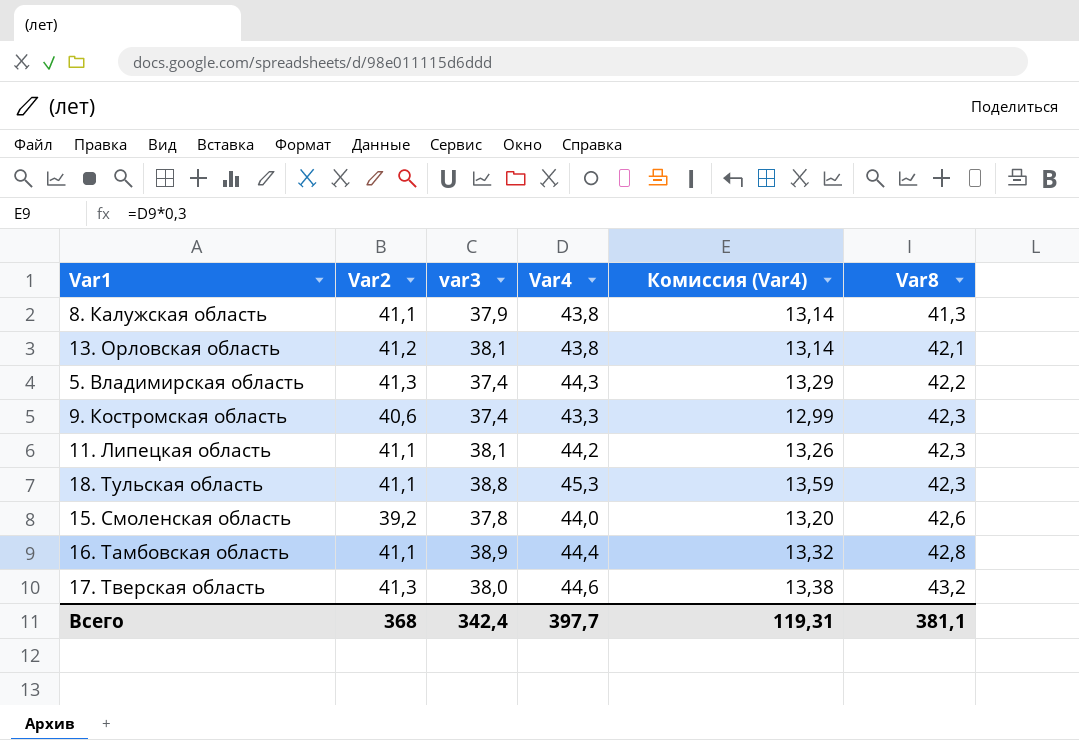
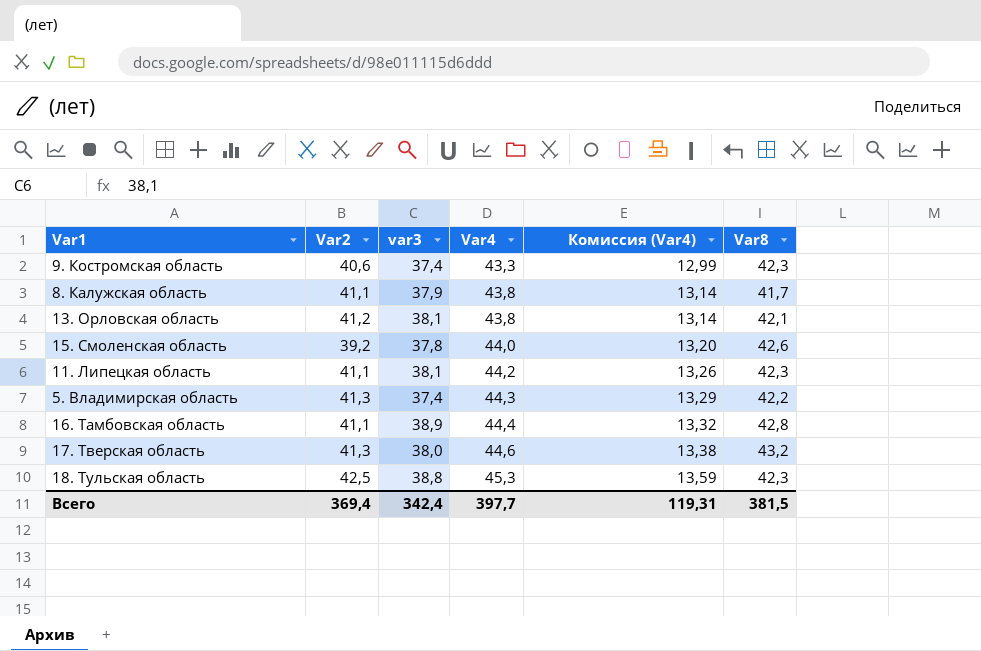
row order: Var8 ascending -> Var4 ascending
8. Калужская область | Var8: 41,3 -> 41,7
18. Тульская область | Var2: 41,1 -> 42,5
Всего | Var2: 368 -> 369,4
Всего | Var8: 381,1 -> 381,5

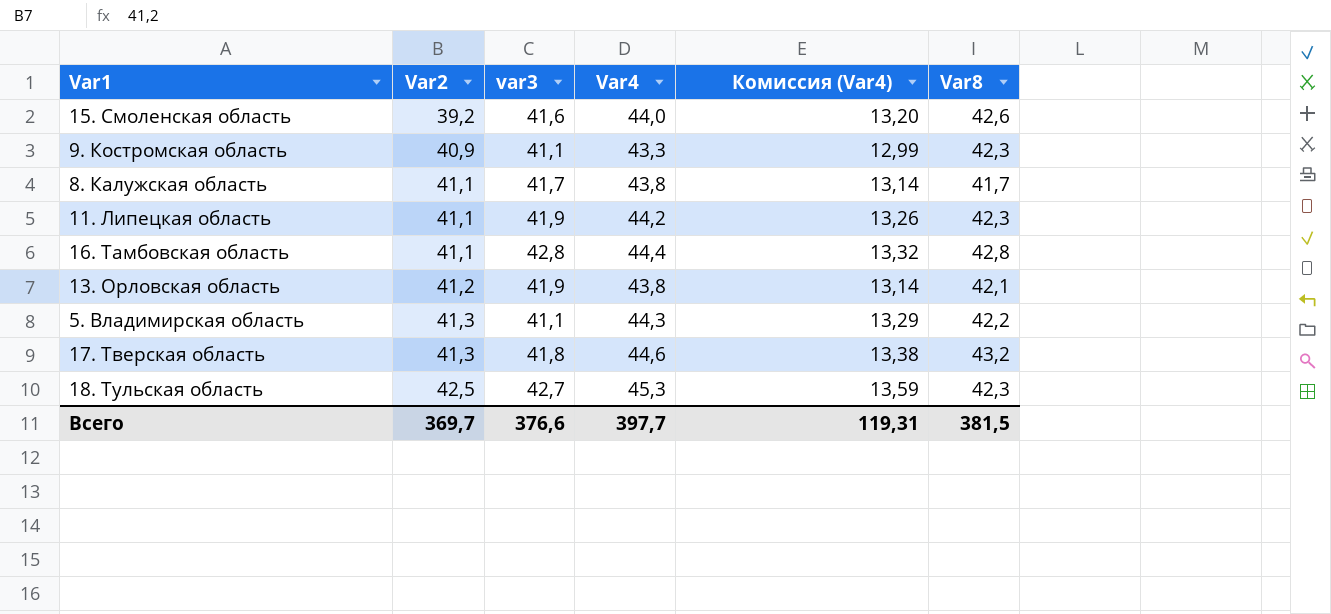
row order: Var4 ascending -> Var2 ascending
15. Смоленская область | var3: 37,8 -> 41,6
9. Костромская область | Var2: 40,6 -> 40,9
9. Костромская область | var3: 37,4 -> 41,1
8. Калужская область | var3: 37,9 -> 41,7
11. Липецкая область | var3: 38,1 -> 41,9
16. Тамбовская область | var3: 38,9 -> 42,8
13. Орловская область | var3: 38,1 -> 41,9
5. Владимирская область | var3: 37,4 -> 41,1
17. Тверская область | var3: 38,0 -> 41,8
18. Тульская область | var3: 38,8 -> 42,7
Всего | Var2: 369,4 -> 369,7
Всего | var3: 342,4 -> 376,6

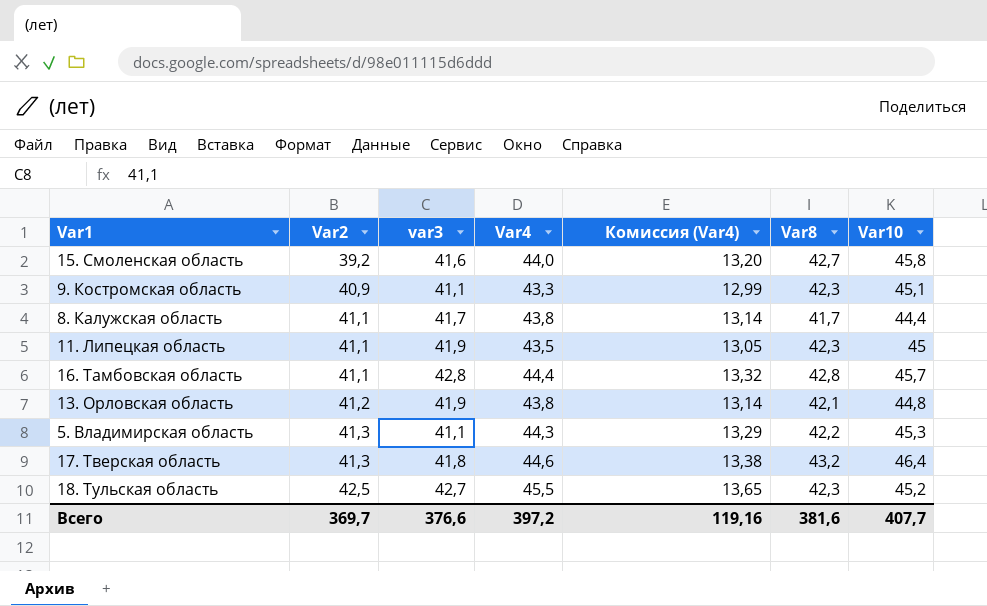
column Var10 | position: none -> 7
15. Смоленская область | Var8: 42,6 -> 42,7
11. Липецкая область | Var4: 44,2 -> 43,5
11. Липецкая область | Комиссия (Var4): 13,26 -> 13,05
18. Тульская область | Var4: 45,3 -> 45,5
18. Тульская область | Комиссия (Var4): 13,59 -> 13,65
Всего | Var4: 397,7 -> 397,2
Всего | Комиссия (Var4): 119,31 -> 119,16
Всего | Var8: 381,5 -> 381,6

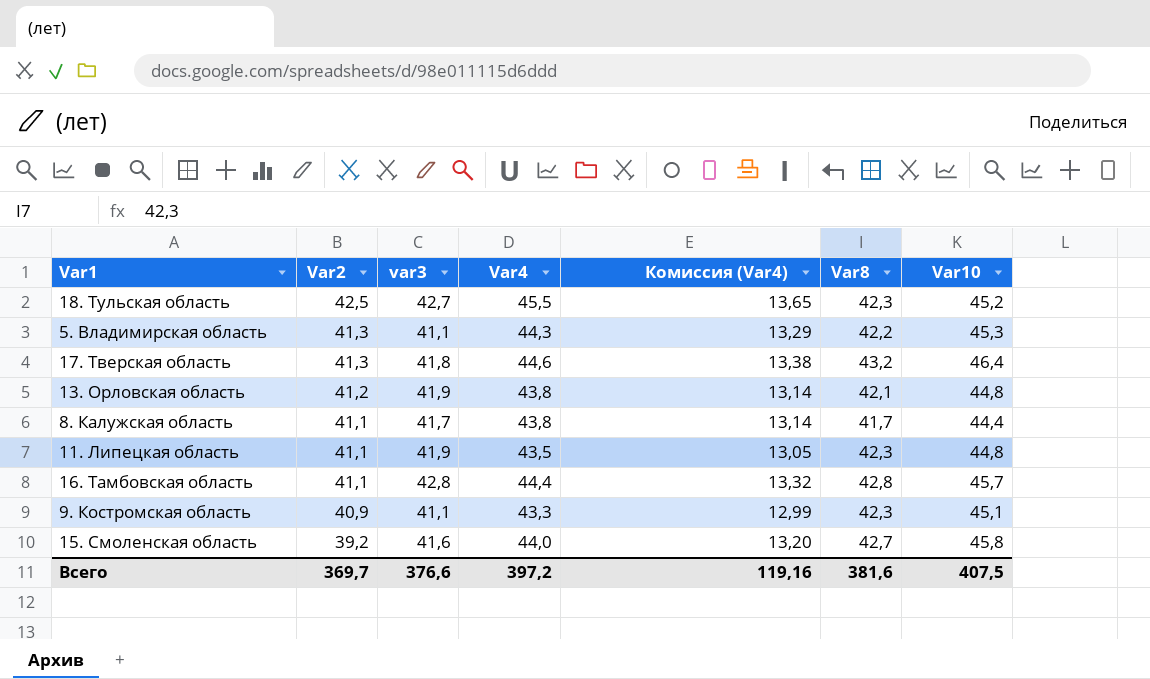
row order: Var2 ascending -> Var2 descending
11. Липецкая область | Var10: 45 -> 44,8
Всего | Var10: 407,7 -> 407,5

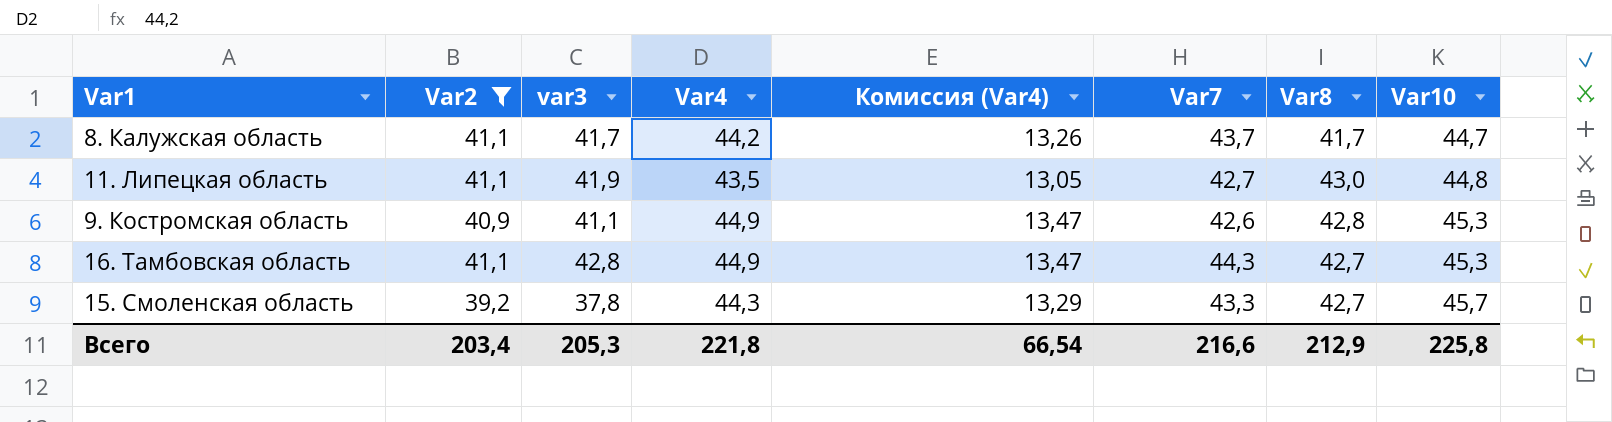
filter: none -> Var2 <= 41,1
row order: Var2 descending -> Var10 ascending
column Var7 | position: none -> 6
8. Калужская область | Var4: 43,8 -> 44,2
8. Калужская область | Комиссия (Var4): 13,14 -> 13,26
8. Калужская область | Var10: 44,4 -> 44,7
11. Липецкая область | Var8: 42,3 -> 43,0
9. Костромская область | Var4: 43,3 -> 44,9
9. Костромская область | Комиссия (Var4): 12,99 -> 13,47
9. Костромская область | Var8: 42,3 -> 42,8
9. Костромская область | Var10: 45,1 -> 45,3
16. Тамбовская область | Var4: 44,4 -> 44,9
16. Тамбовская область | Комиссия (Var4): 13,32 -> 13,47
16. Тамбовская область | Var8: 42,8 -> 42,7
16. Тамбовская область | Var10: 45,7 -> 45,3
15. Смоленская область | var3: 41,6 -> 37,8
15. Смоленская область | Var4: 44,0 -> 44,3
15. Смоленская область | Комиссия (Var4): 13,20 -> 13,29
15. Смоленская область | Var10: 45,8 -> 45,7
Всего | Var2: 369,7 -> 203,4
Всего | var3: 376,6 -> 205,3
Всего | Var4: 397,2 -> 221,8
Всего | Комиссия (Var4): 119,16 -> 66,54
Всего | Var8: 381,6 -> 212,9
Всего | Var10: 407,5 -> 225,8

